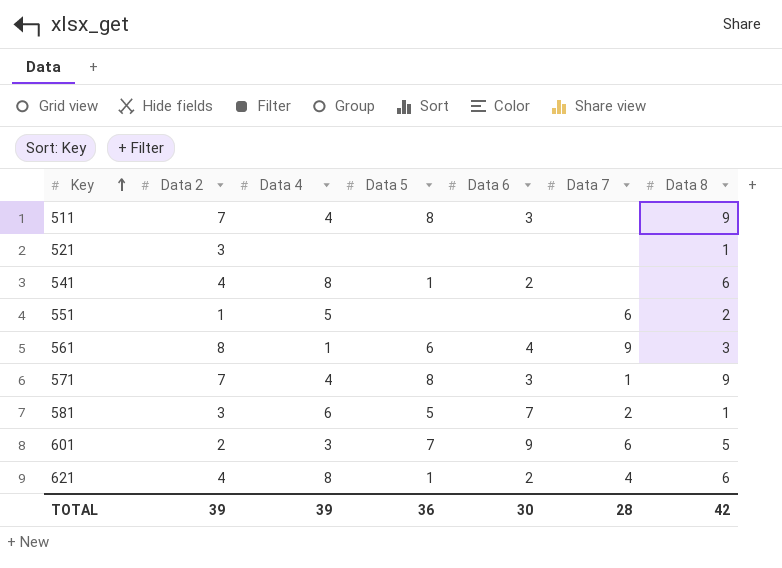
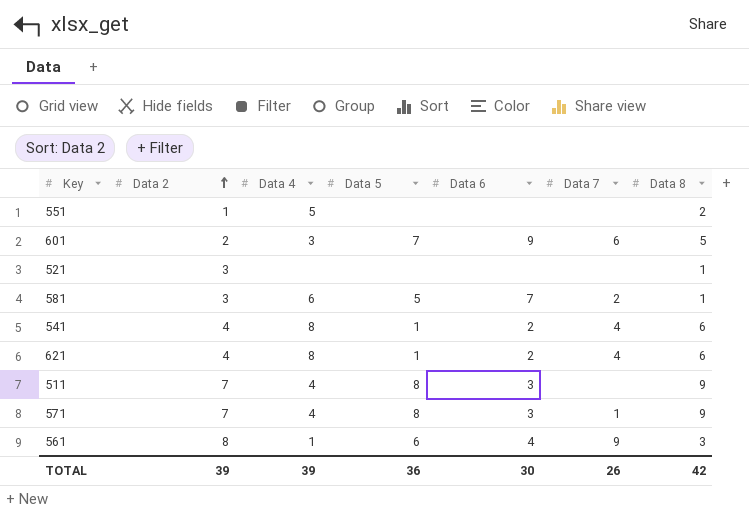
row order: Key ascending -> Data 2 ascending
551 | Data 7: 6 -> none
541 | Data 7: none -> 4
TOTAL | Data 7: 28 -> 26

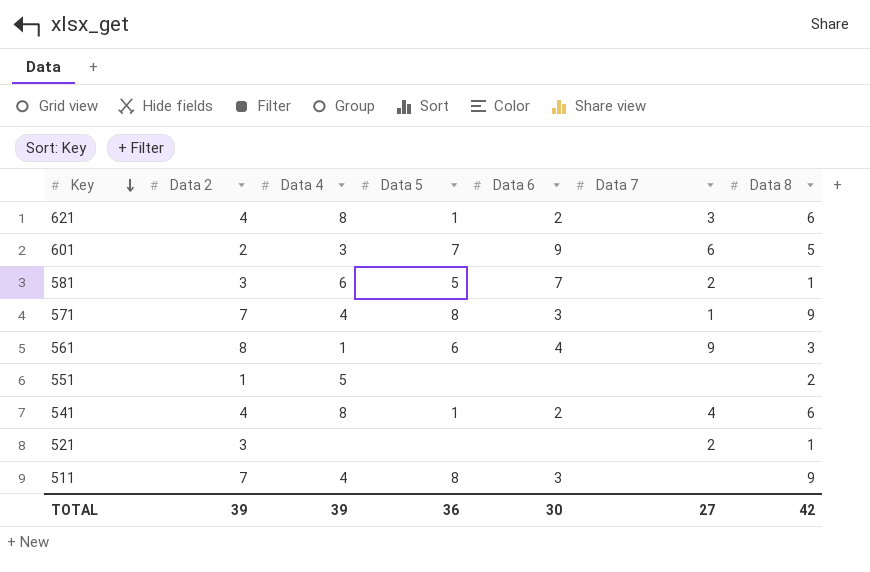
row order: Data 2 ascending -> Key descending
621 | Data 7: 4 -> 3
521 | Data 7: none -> 2
TOTAL | Data 7: 26 -> 27

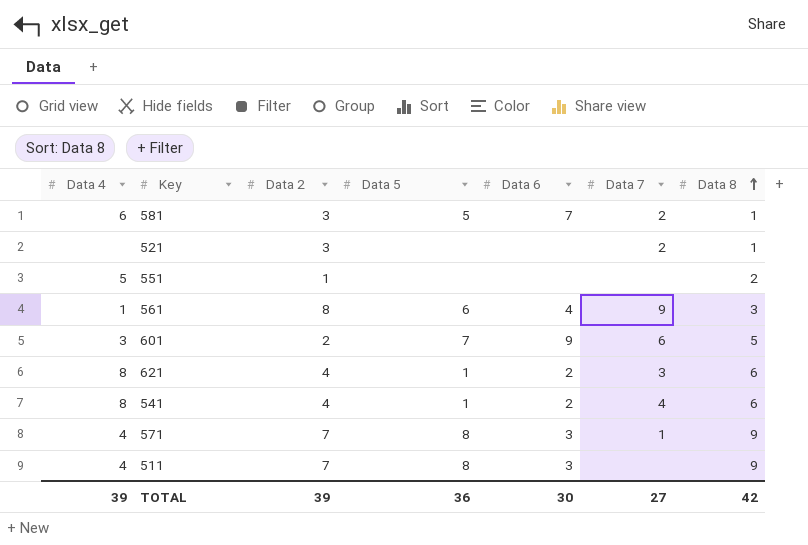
row order: Key descending -> Data 8 ascending
column Data 4 | position: 3 -> 1

